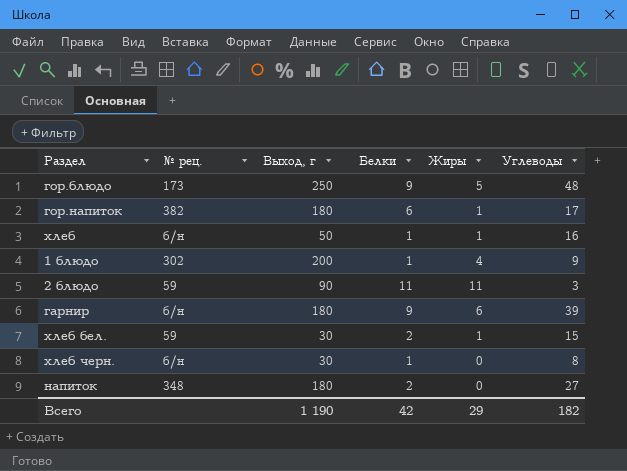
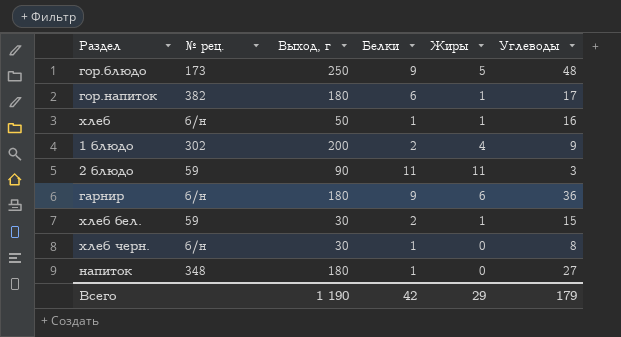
1 блюдо | Белки: 1 -> 2
гарнир | Углеводы: 39 -> 36
напиток | Белки: 2 -> 1
Всего | Углеводы: 182 -> 179

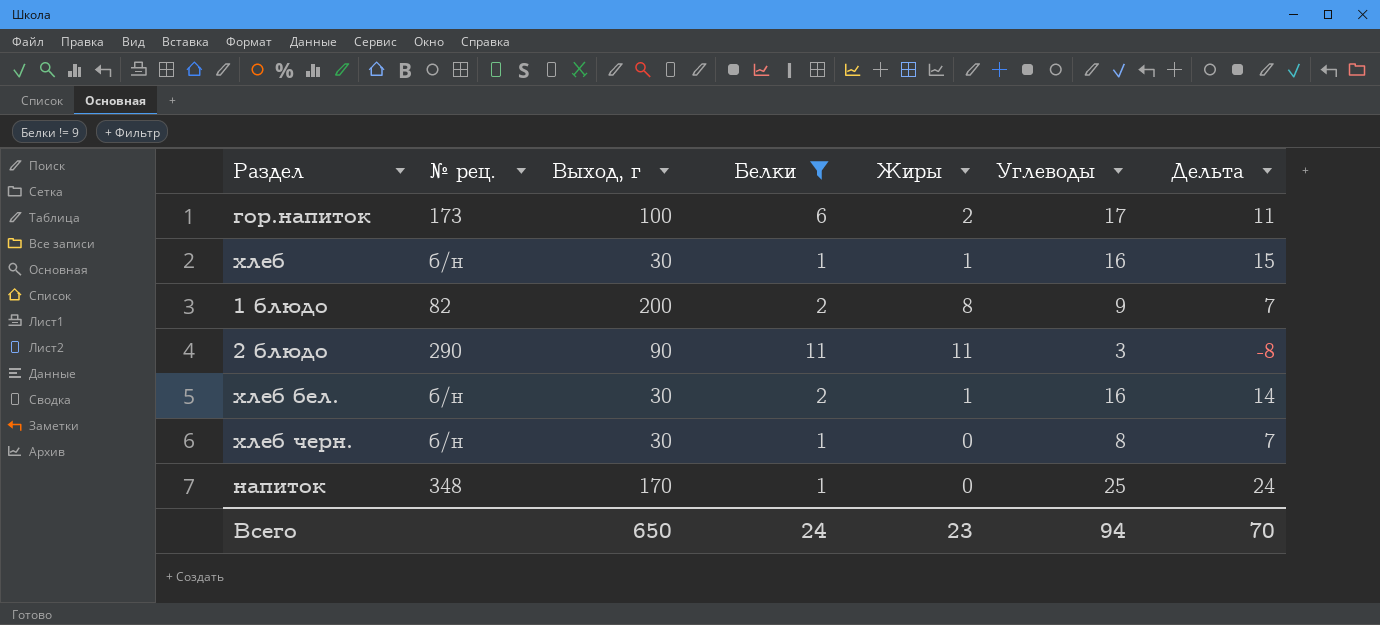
filter: none -> Белки != 9
column Дельта | formula: none -> [Углеводы] - [Белки]
гор.напиток | № рец.: 382 -> 173
гор.напиток | Выход, г: 180 -> 100
гор.напиток | Жиры: 1 -> 2
хлеб | Выход, г: 50 -> 30
1 блюдо | № рец.: 302 -> 82
1 блюдо | Жиры: 4 -> 8
2 блюдо | № рец.: 59 -> 290
хлеб бел. | № рец.: 59 -> б/н
хлеб бел. | Углеводы: 15 -> 16
напиток | Выход, г: 180 -> 170
напиток | Углеводы: 27 -> 25
Всего | Выход, г: 1 190 -> 650
Всего | Белки: 42 -> 24
Всего | Жиры: 29 -> 23
Всего | Углеводы: 179 -> 94

